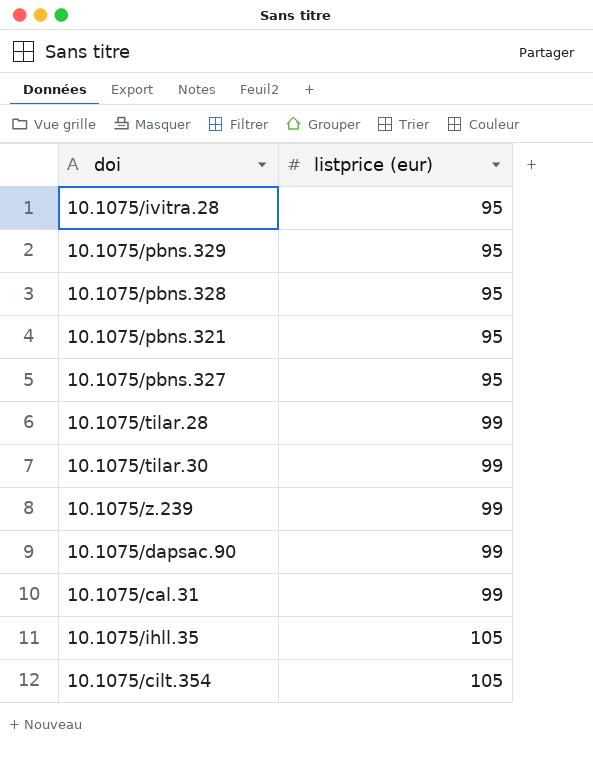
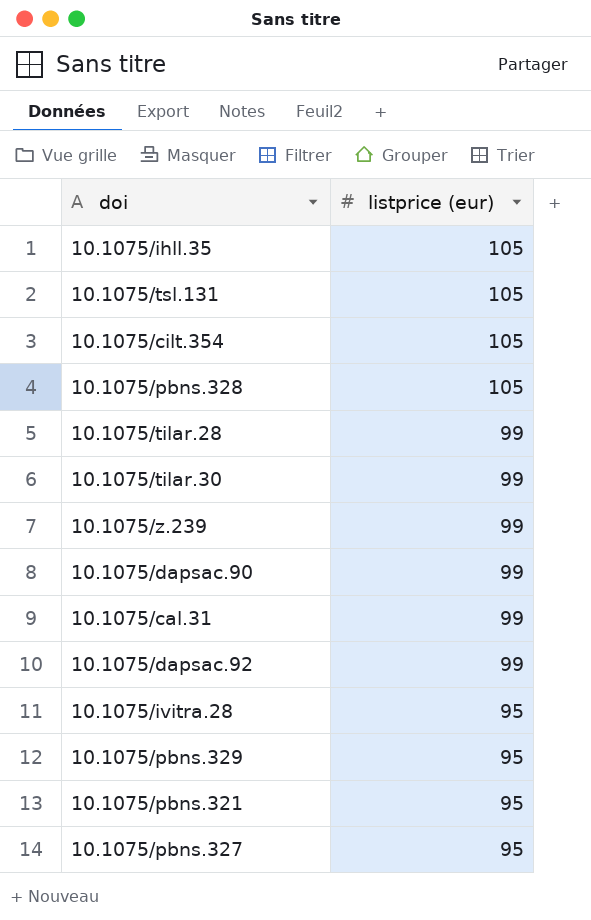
row order: listprice (eur) ascending -> listprice (eur) descending
row 10.1075/tsl.131: none -> 105
10.1075/pbns.328 | listprice (eur): 95 -> 105
row 10.1075/dapsac.92: none -> 99

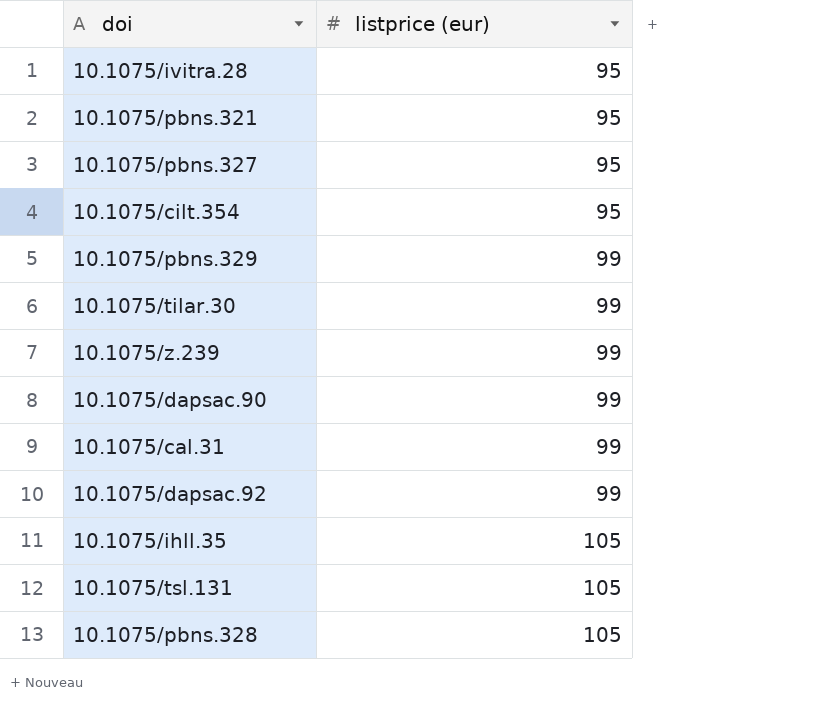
row order: listprice (eur) descending -> listprice (eur) ascending
row 10.1075/tilar.28: 99 -> none
10.1075/cilt.354 | listprice (eur): 105 -> 95
10.1075/pbns.329 | listprice (eur): 95 -> 99

